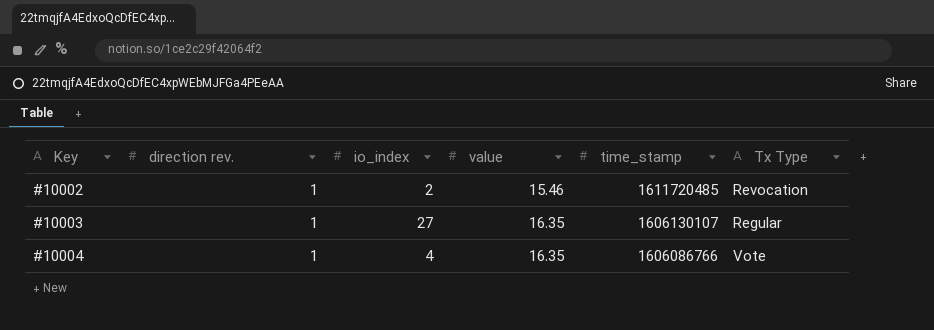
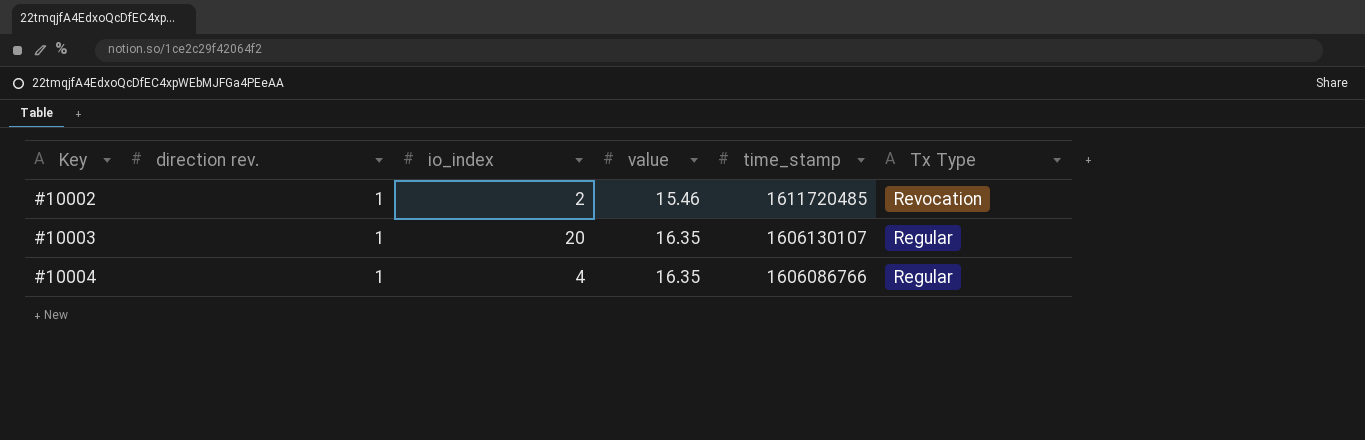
#10003 | io_index: 27 -> 20
#10004 | Tx Type: Vote -> Regular

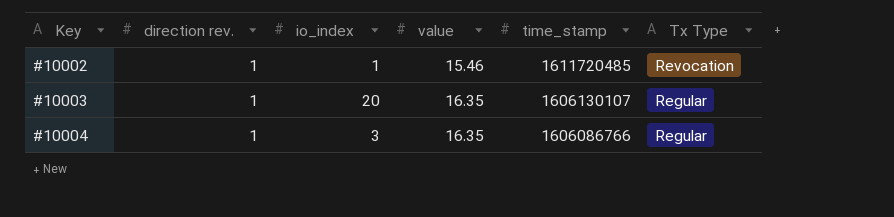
#10002 | io_index: 2 -> 1
#10004 | io_index: 4 -> 3

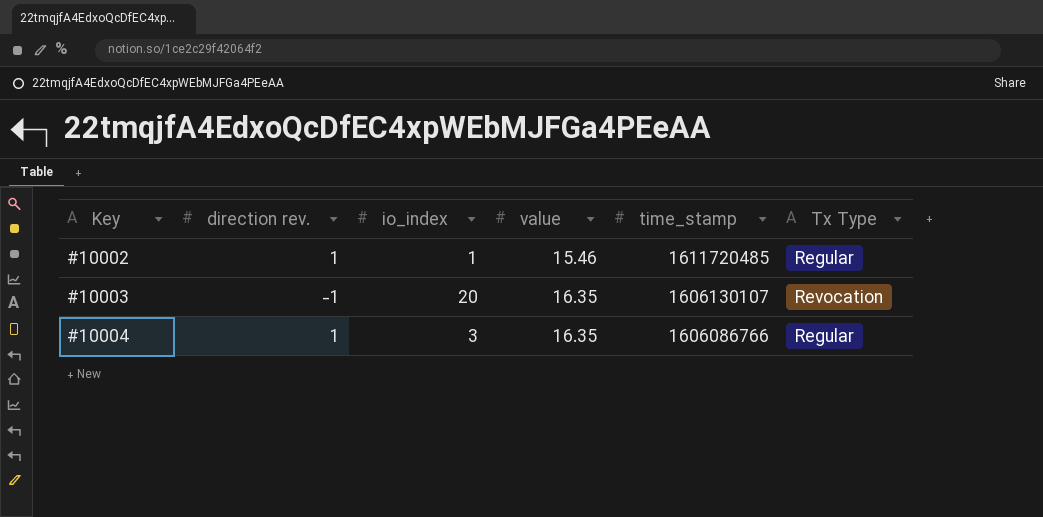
#10002 | Tx Type: Revocation -> Regular
#10003 | direction rev.: 1 -> -1
#10003 | Tx Type: Regular -> Revocation

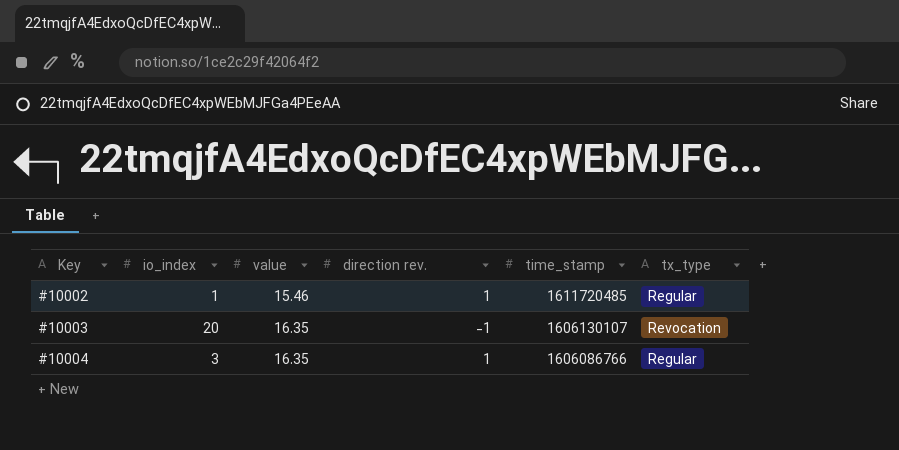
column direction rev. | position: 2 -> 4
column name: Tx Type -> tx_type

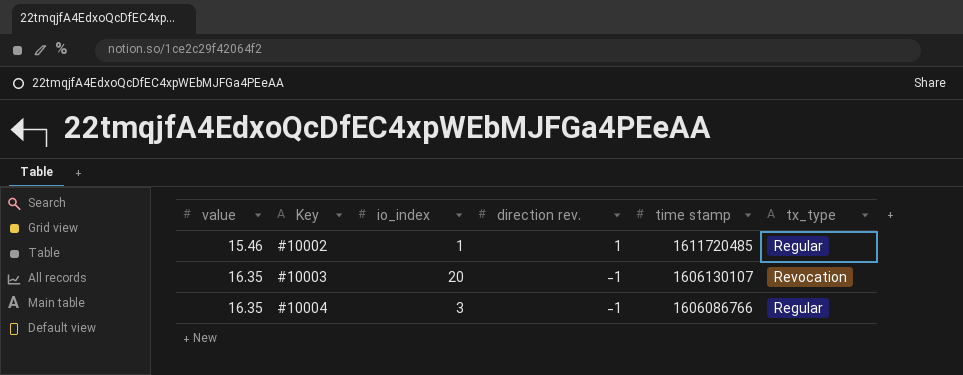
column value | position: 3 -> 1
column name: time_stamp -> time stamp
#10004 | direction rev.: 1 -> -1

